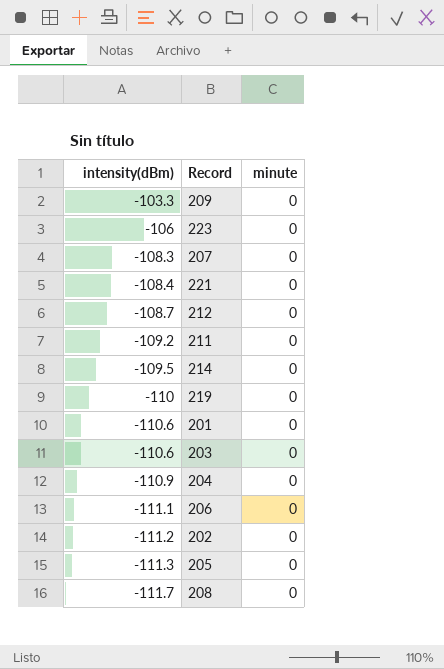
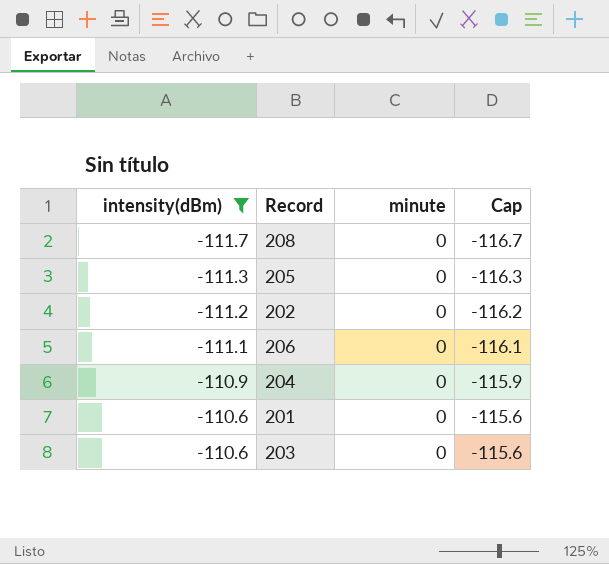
filter: none -> intensity(dBm) <= -110.6
row order: intensity(dBm) descending -> intensity(dBm) ascending
column Cap | formula: none -> [intensity(dBm)] - 5

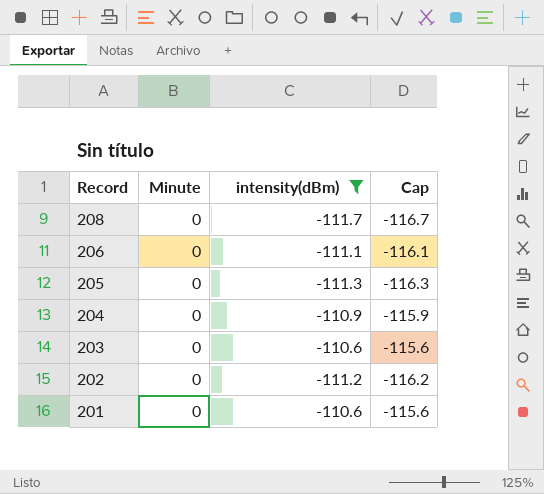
row order: intensity(dBm) ascending -> Record descending
column name: minute -> Minute
column intensity(dBm) | position: 1 -> 3

